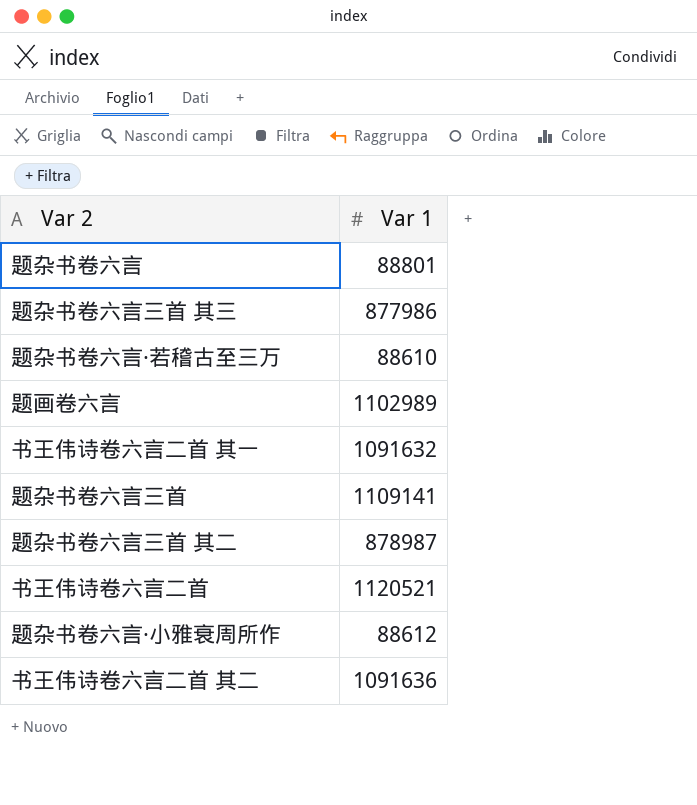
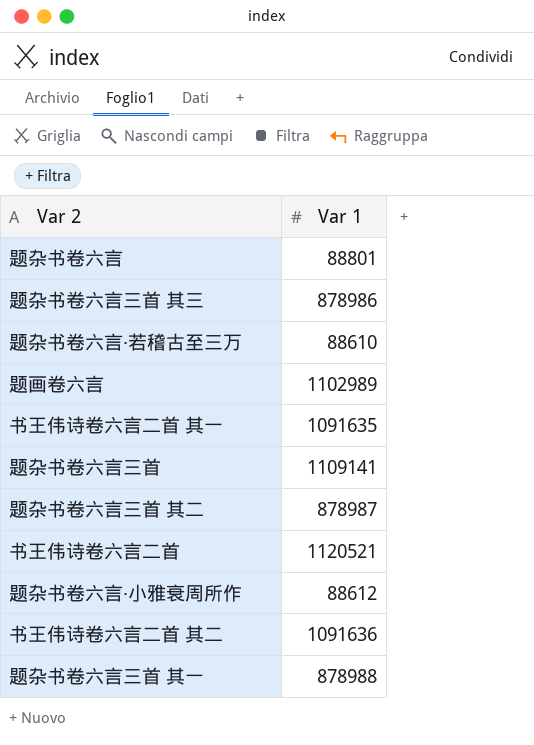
题杂书卷六言三首 其三 | Var 1: 877986 -> 878986
书王伟诗卷六言二首 其一 | Var 1: 1091632 -> 1091635
row 题杂书卷六言三首 其一: none -> 878988

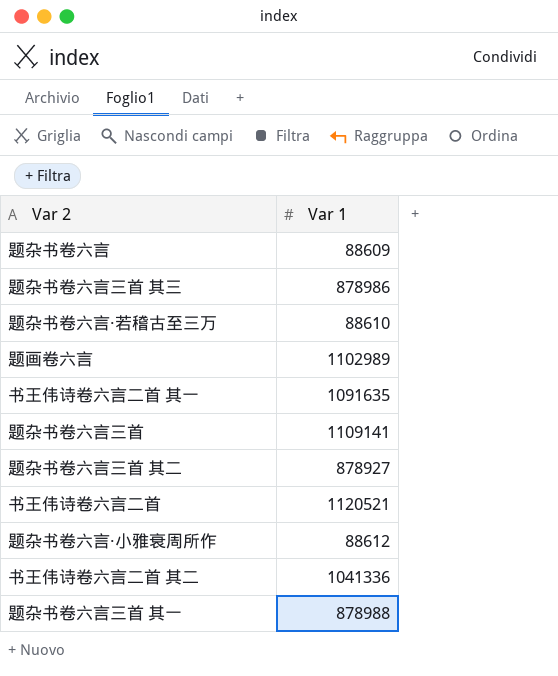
题杂书卷六言 | Var 1: 88801 -> 88609
题杂书卷六言三首 其二 | Var 1: 878987 -> 878927
书王伟诗卷六言二首 其二 | Var 1: 1091636 -> 1041336

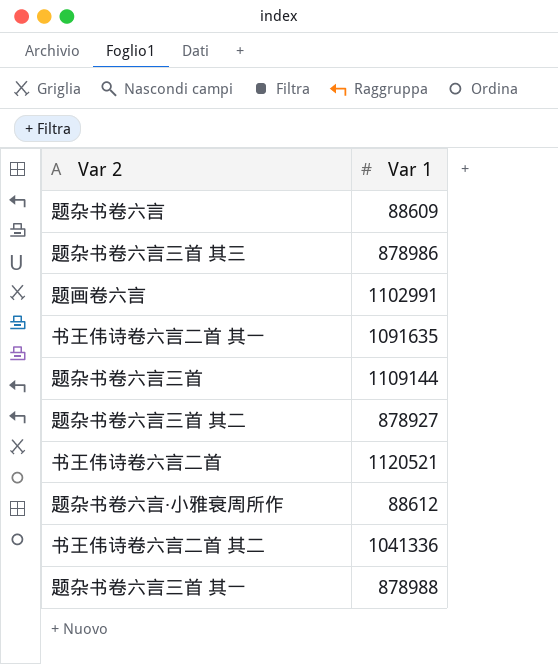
row 题杂书卷六言·若稽古至三万: 88610 -> none
题画卷六言 | Var 1: 1102989 -> 1102991
题杂书卷六言三首 | Var 1: 1109141 -> 1109144

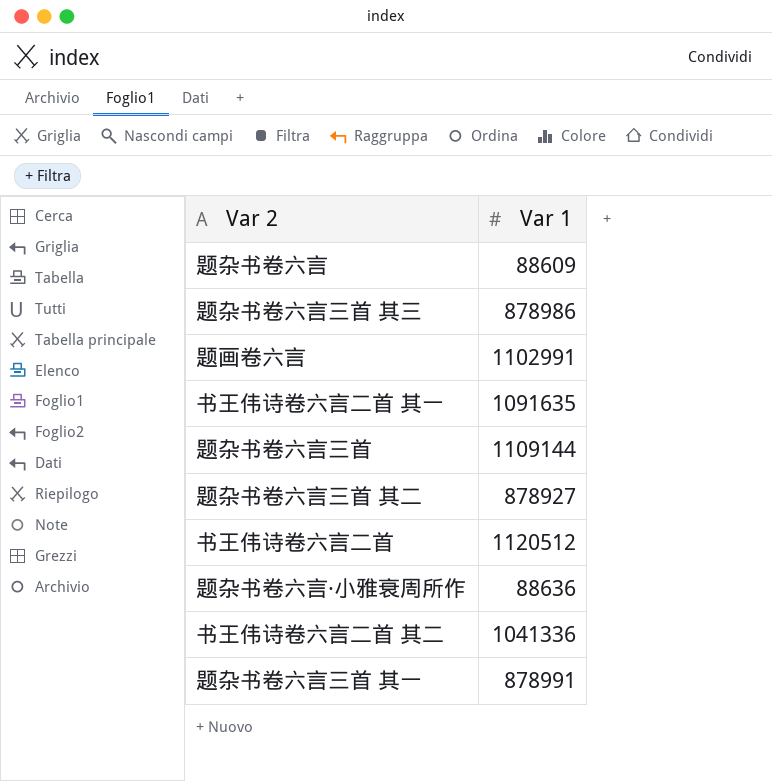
书王伟诗卷六言二首 | Var 1: 1120521 -> 1120512
题杂书卷六言·小雅衰周所作 | Var 1: 88612 -> 88636
题杂书卷六言三首 其一 | Var 1: 878988 -> 878991

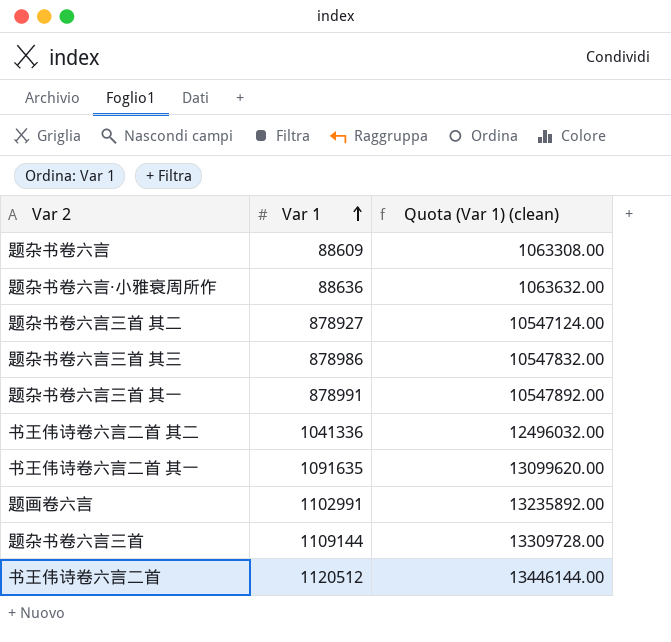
row order: none -> Var 1 ascending
column Quota (Var 1) (clean) | formula: none -> [Var 1] * 12

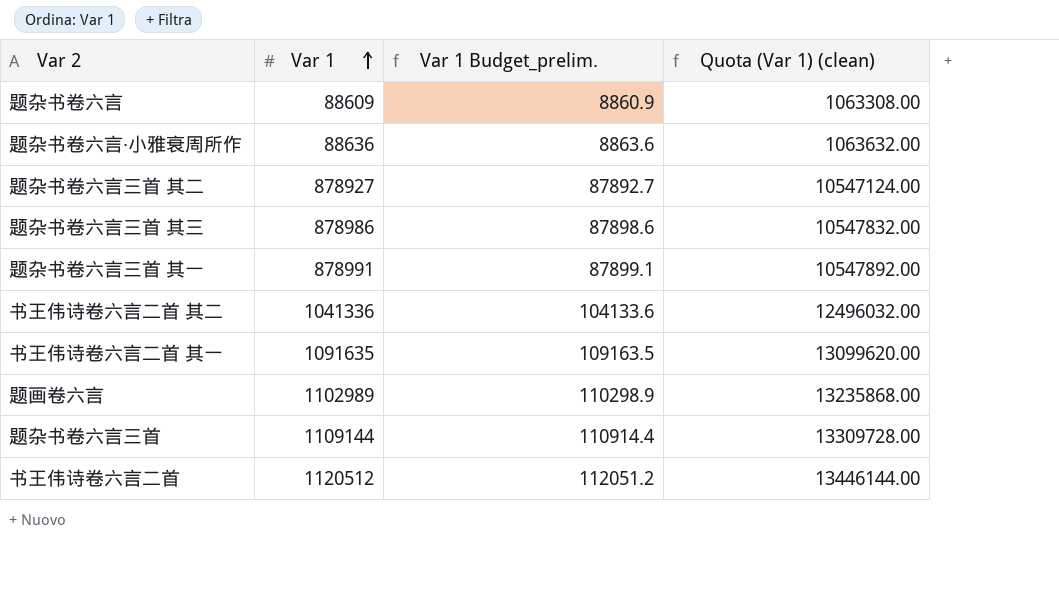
column Var 1 Budget_prelim. | formula: none -> [Var 1] * 0.1
题画卷六言 | Var 1: 1102991 -> 1102989
题画卷六言 | Quota (Var 1) (clean): 13235892.00 -> 13235868.00

